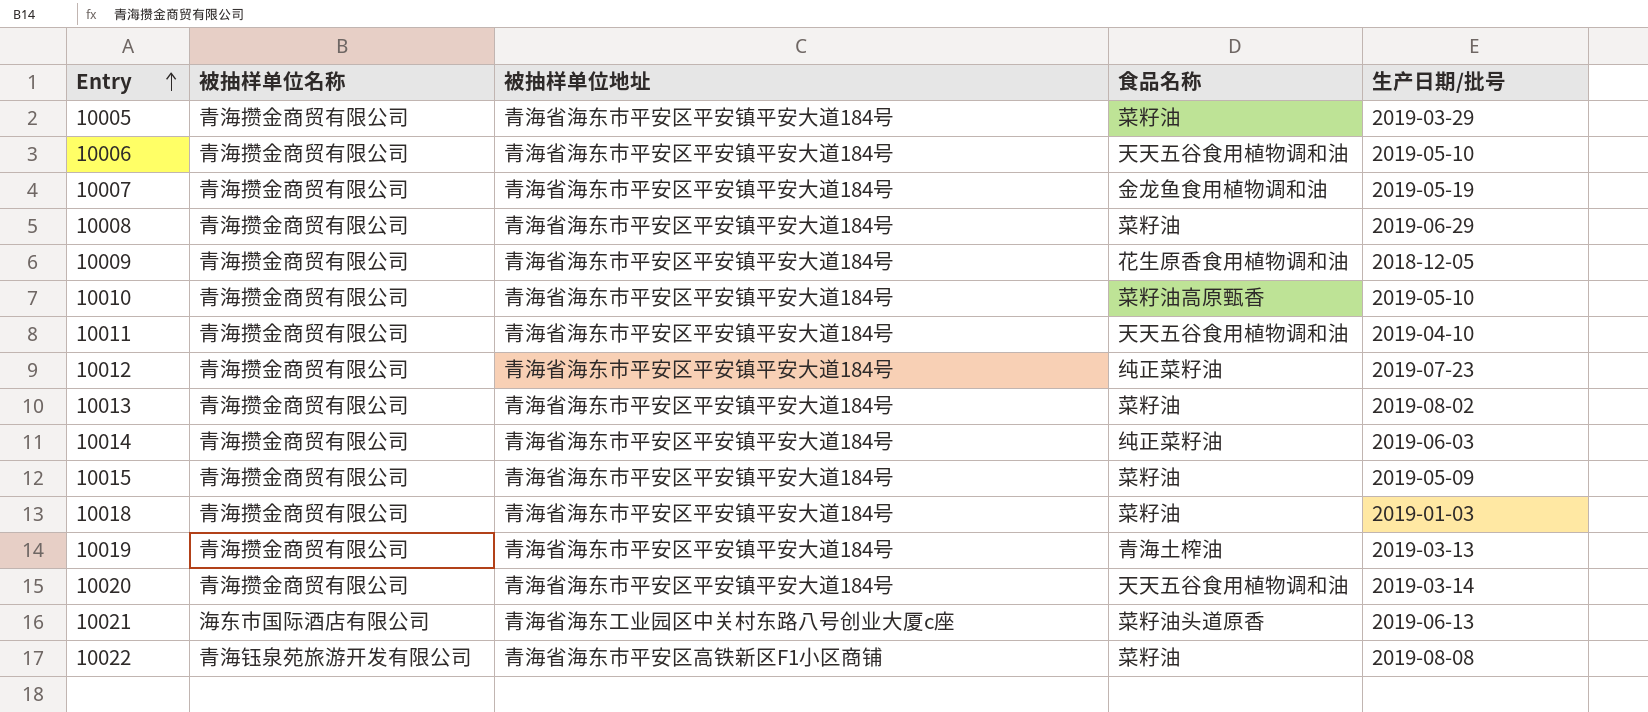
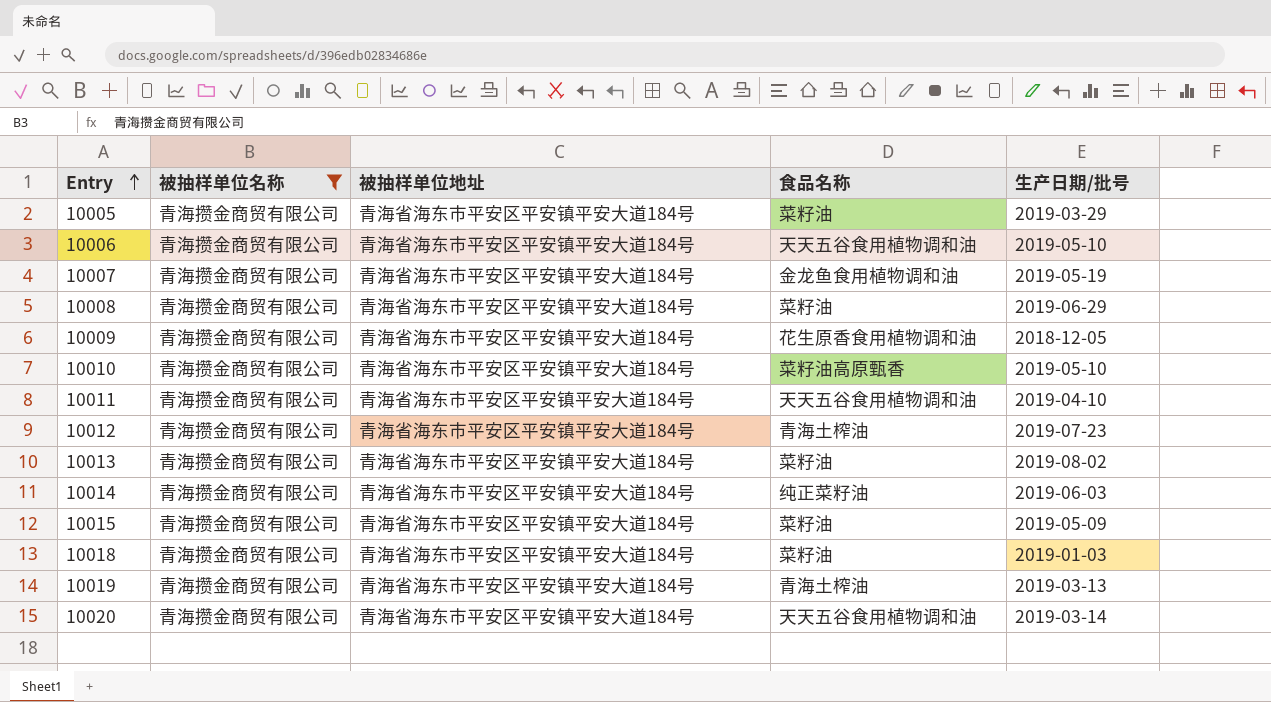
filter: none -> 被抽样单位名称 = 青海攒金商贸有限公司
10012 | 食品名称: 纯正菜籽油 -> 青海土榨油

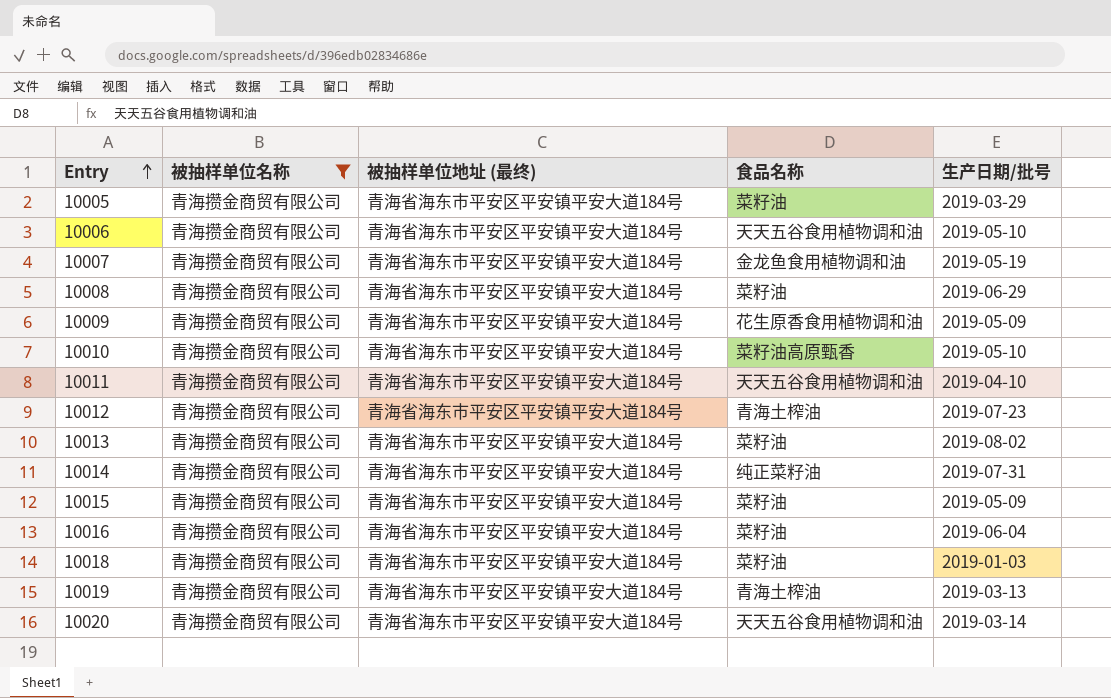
column name: 被抽样单位地址 -> 被抽样单位地址 (最终)
10009 | 生产日期/批号: 2018-12-05 -> 2019-05-09
10014 | 生产日期/批号: 2019-06-03 -> 2019-07-31
row 10016: none -> 青海攒金商贸有限公司 | 青海省海东市平安区平安镇平安大道184号 | 菜籽油 | 2019-06-04

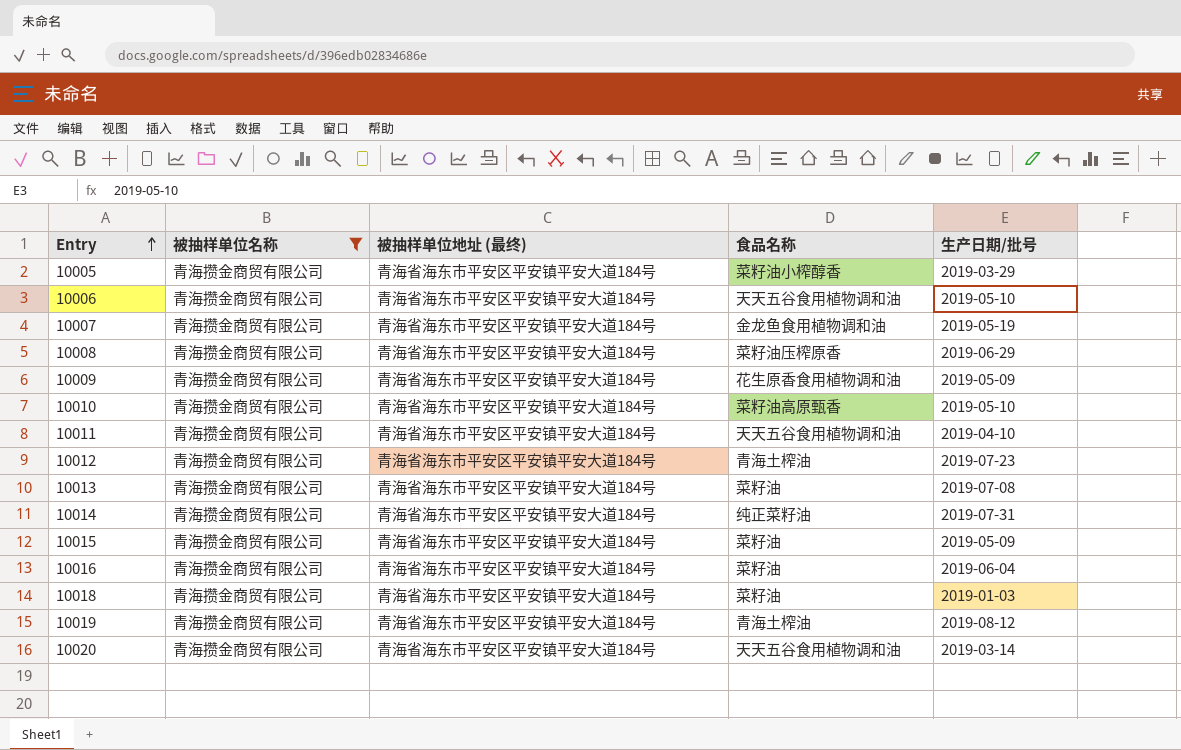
10005 | 食品名称: 菜籽油 -> 菜籽油小榨醇香
10008 | 食品名称: 菜籽油 -> 菜籽油压榨原香
10013 | 生产日期/批号: 2019-08-02 -> 2019-07-08
10019 | 生产日期/批号: 2019-03-13 -> 2019-08-12

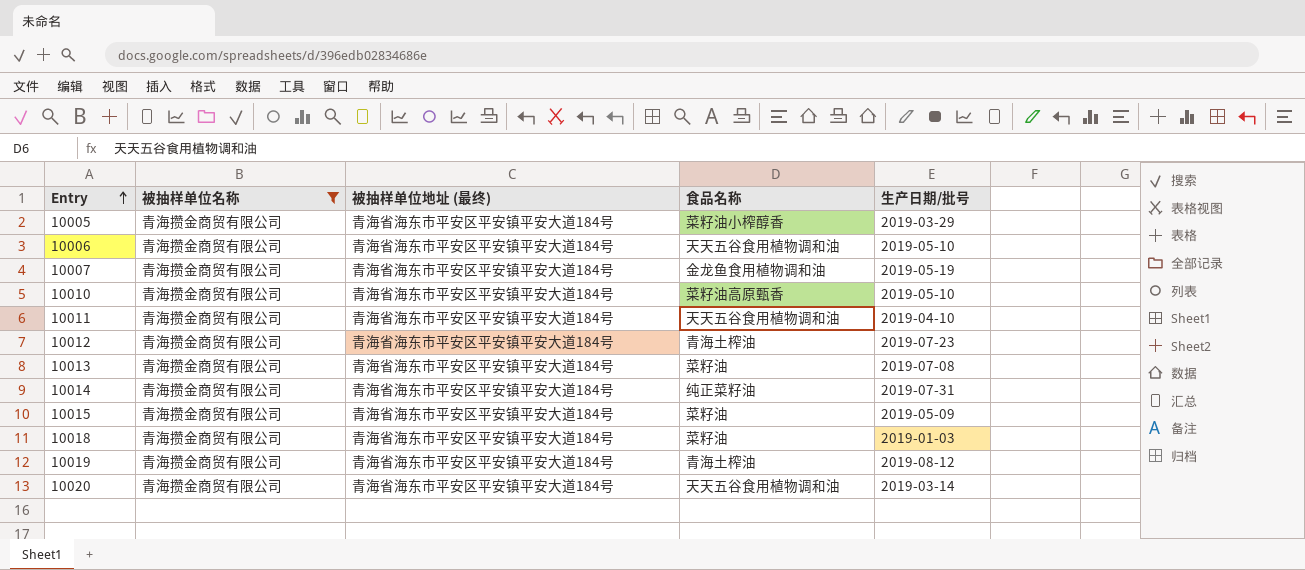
row 10008: 青海攒金商贸有限公司 | 青海省海东市平安区平安镇平安大道184号 | 菜籽油压榨原香 | 2019-06-29 -> none
row 10009: 青海攒金商贸有限公司 | 青海省海东市平安区平安镇平安大道184号 | 花生原香食用植物调和油 | 2019-05-09 -> none
row 10016: 青海攒金商贸有限公司 | 青海省海东市平安区平安镇平安大道184号 | 菜籽油 | 2019-06-04 -> none

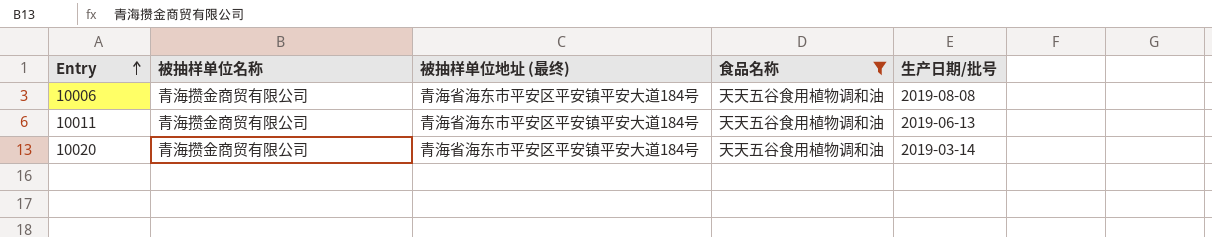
filter: 被抽样单位名称 = 青海攒金商贸有限公司 -> 食品名称 = 天天五谷食用植物调和油
10006 | 生产日期/批号: 2019-05-10 -> 2019-08-08
10011 | 生产日期/批号: 2019-04-10 -> 2019-06-13

